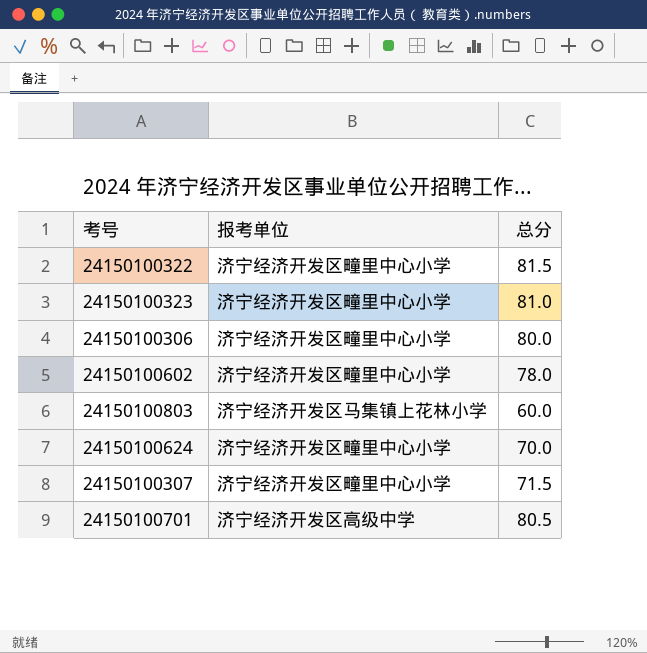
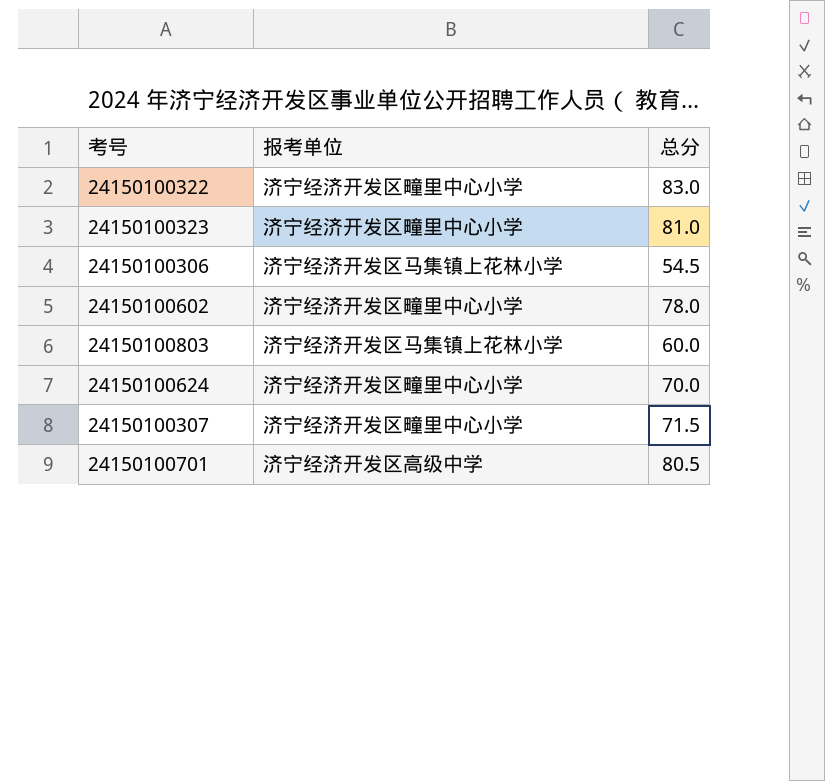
24150100322 | 总分: 81.5 -> 83.0
24150100306 | 报考单位: 济宁经济开发区疃里中心小学 -> 济宁经济开发区马集镇上花林小学
24150100306 | 总分: 80.0 -> 54.5

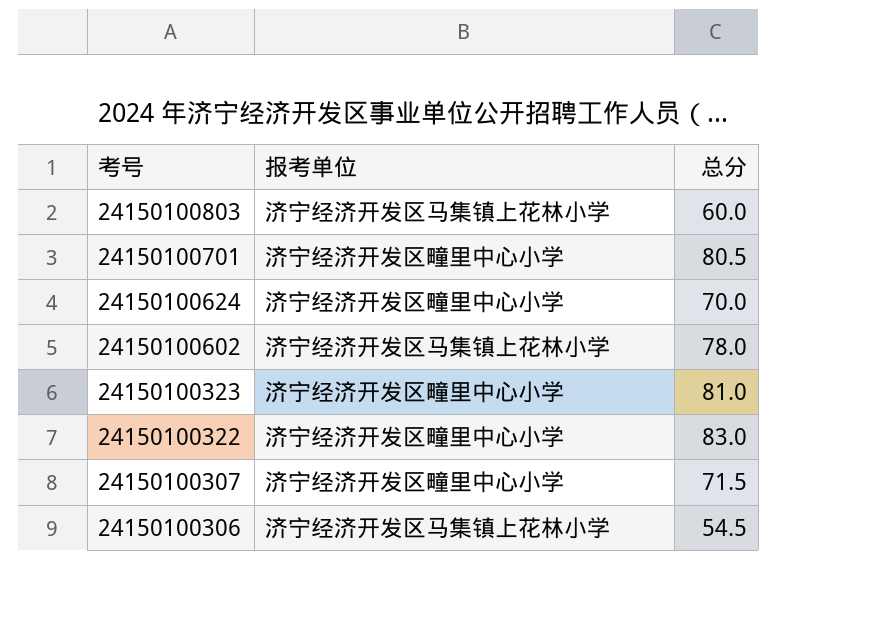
row order: none -> 考号 descending
24150100701 | 报考单位: 济宁经济开发区高级中学 -> 济宁经济开发区疃里中心小学
24150100602 | 报考单位: 济宁经济开发区疃里中心小学 -> 济宁经济开发区马集镇上花林小学

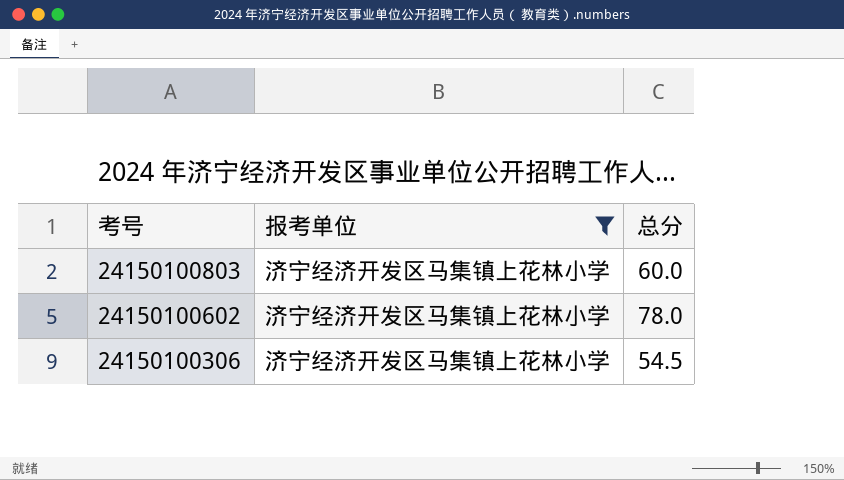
filter: none -> 报考单位 = 济宁经济开发区马集镇上花林小学

